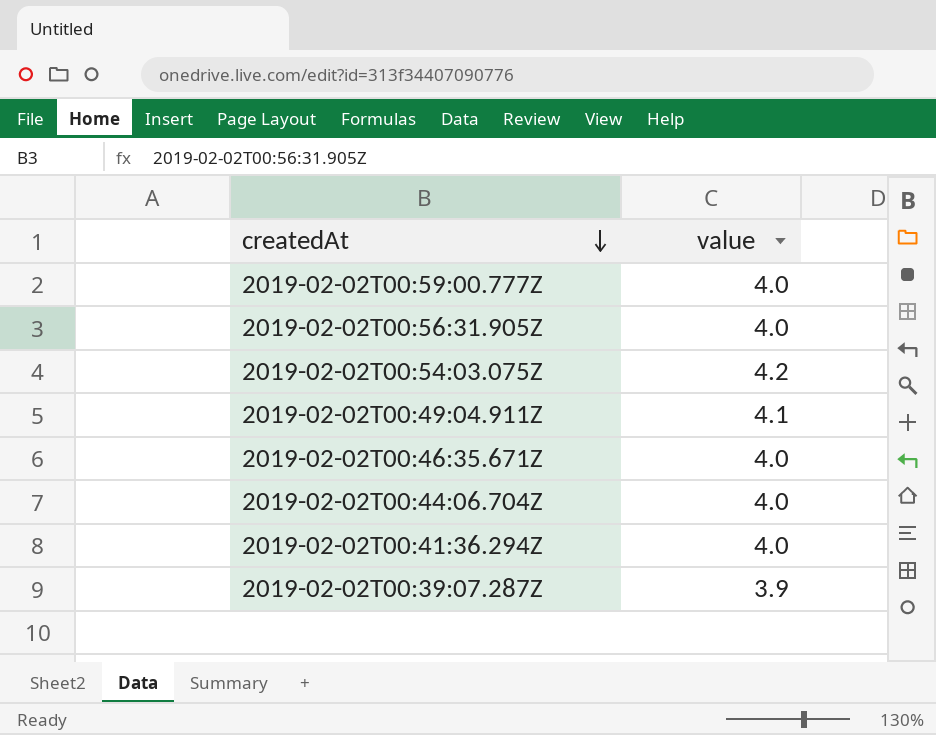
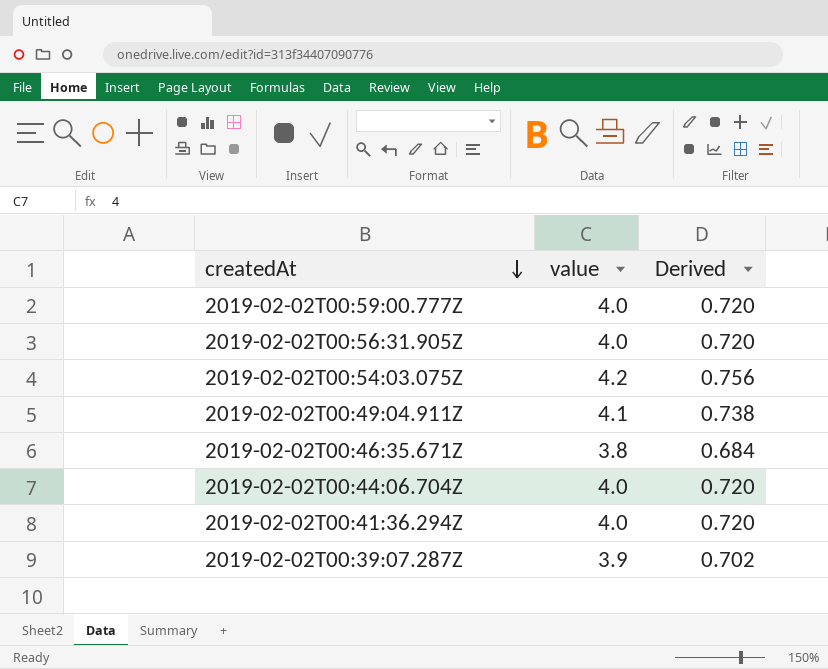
column Derived | formula: none -> [value] * 0.18
2019-02-02T00:46:35.671Z | value: 4.0 -> 3.8

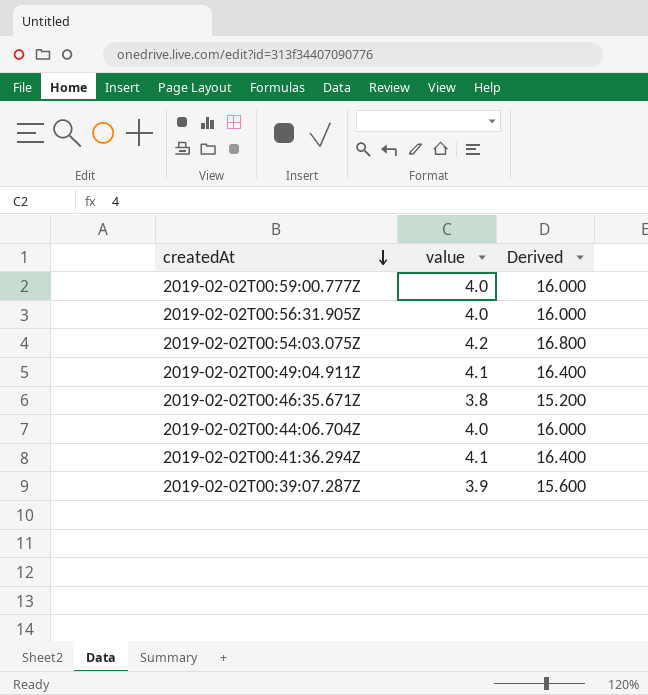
column Derived | formula: [value] * 0.18 -> [value] * 4
2019-02-02T00:41:36.294Z | value: 4.0 -> 4.1

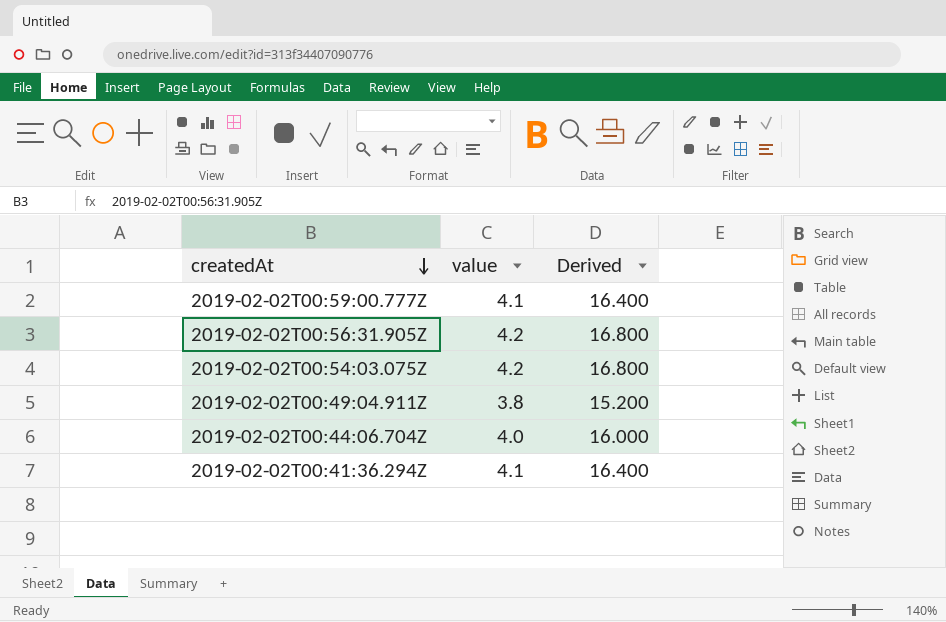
row 2019-02-02T00:46:35.671Z: 3.8 | 15.200 -> none
row 2019-02-02T00:39:07.287Z: 3.9 | 15.600 -> none
2019-02-02T00:59:00.777Z | value: 4.0 -> 4.1
2019-02-02T00:59:00.777Z | Derived: 16.000 -> 16.400
2019-02-02T00:56:31.905Z | value: 4.0 -> 4.2
2019-02-02T00:56:31.905Z | Derived: 16.000 -> 16.800
2019-02-02T00:49:04.911Z | value: 4.1 -> 3.8
2019-02-02T00:49:04.911Z | Derived: 16.400 -> 15.200

